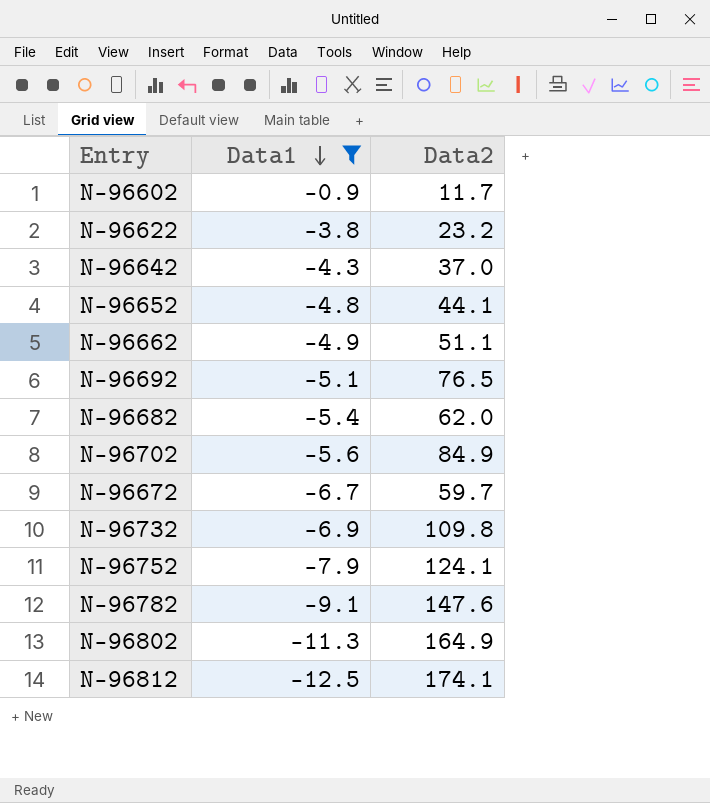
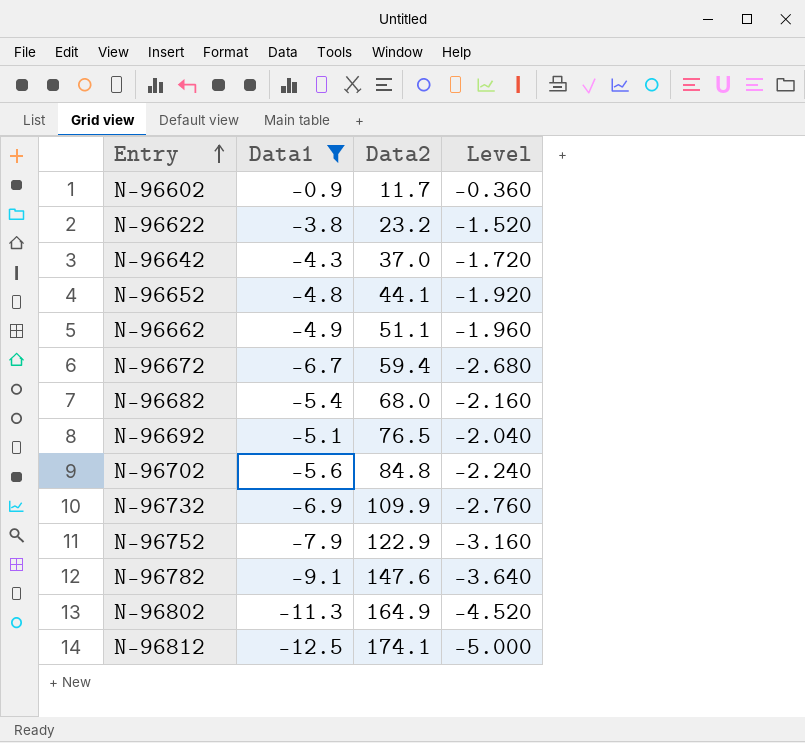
row order: Data1 descending -> Entry ascending
column Level | formula: none -> [Data1] * 0.4
N-96672 | Data2: 59.7 -> 59.4
N-96682 | Data2: 62.0 -> 68.0
N-96702 | Data2: 84.9 -> 84.8
N-96732 | Data2: 109.8 -> 109.9
N-96752 | Data2: 124.1 -> 122.9

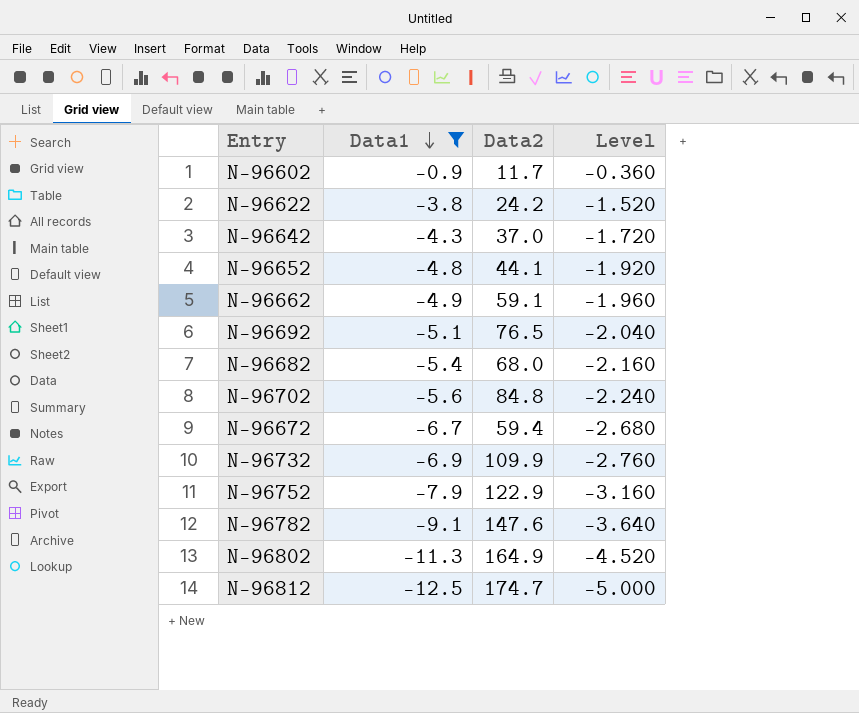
row order: Entry ascending -> Data1 descending
N-96622 | Data2: 23.2 -> 24.2
N-96662 | Data2: 51.1 -> 59.1
N-96812 | Data2: 174.1 -> 174.7

